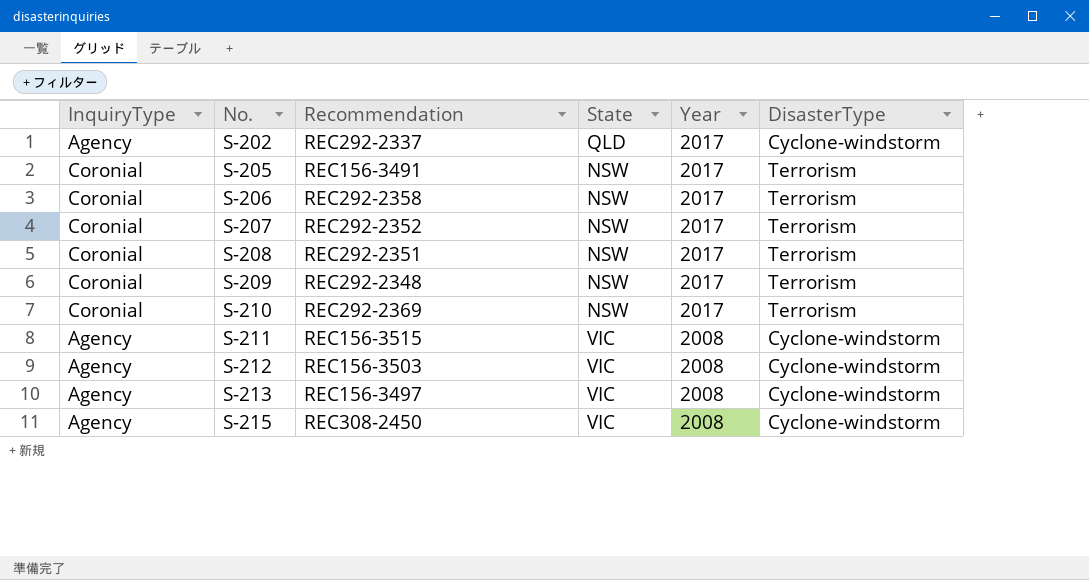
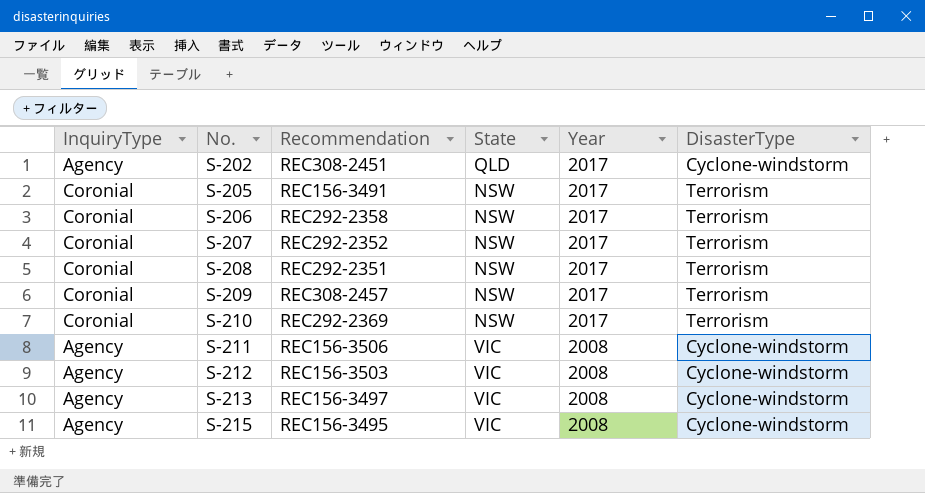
S-202 | Recommendation: REC292-2337 -> REC308-2451
S-209 | Recommendation: REC292-2348 -> REC308-2457
S-211 | Recommendation: REC156-3515 -> REC156-3506
S-215 | Recommendation: REC308-2450 -> REC156-3495

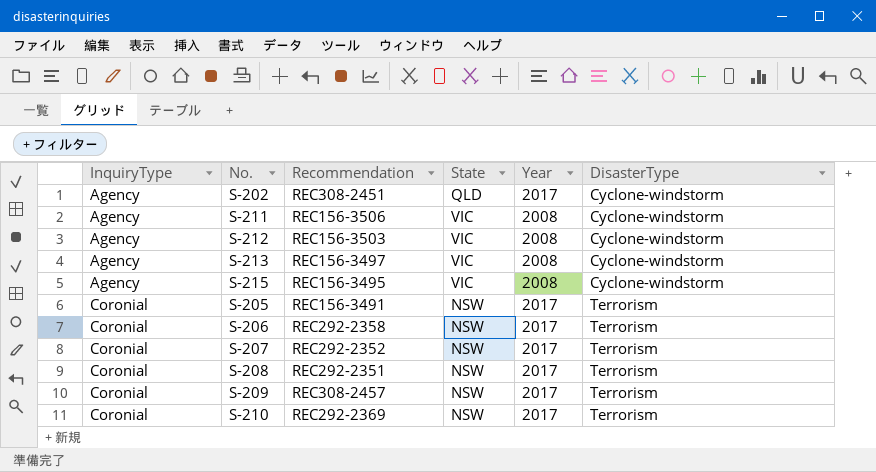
row order: No. ascending -> InquiryType ascending

